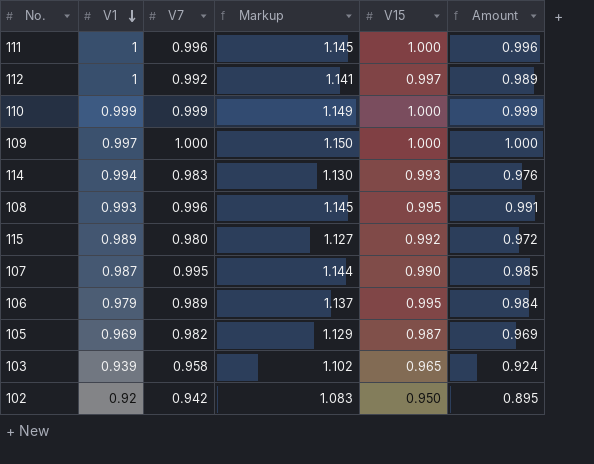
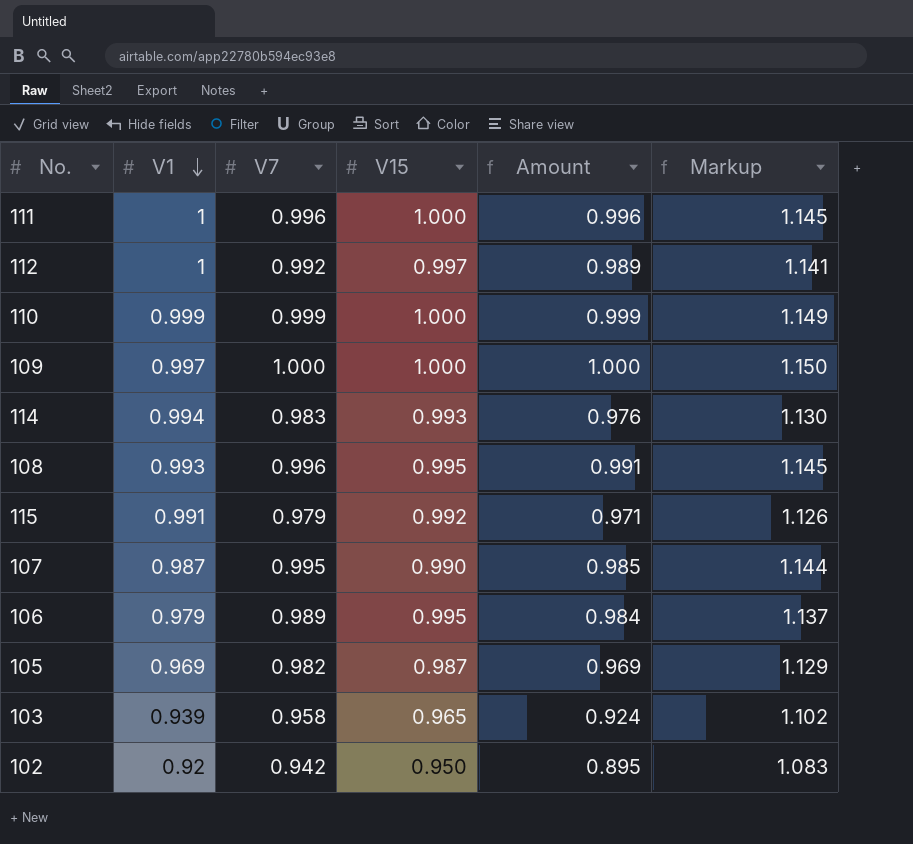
column Markup | position: 4 -> 6
115 | V1: 0.989 -> 0.991
115 | V7: 0.980 -> 0.979
115 | Amount: 0.972 -> 0.971
115 | Markup: 1.127 -> 1.126

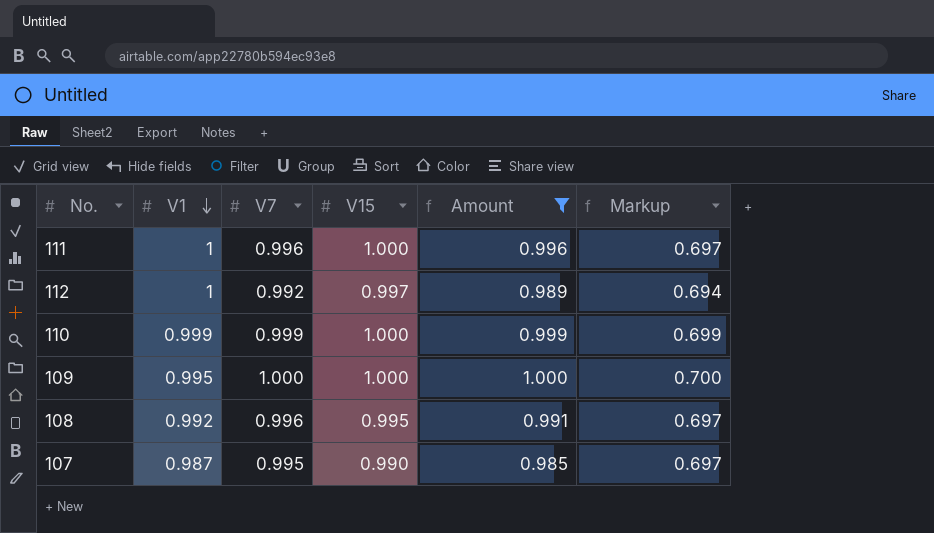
filter: none -> Amount >= 0.985
column Markup | formula: [V7] * 1.15 -> [V7] * 0.7
109 | V1: 0.997 -> 0.995
108 | V1: 0.993 -> 0.992

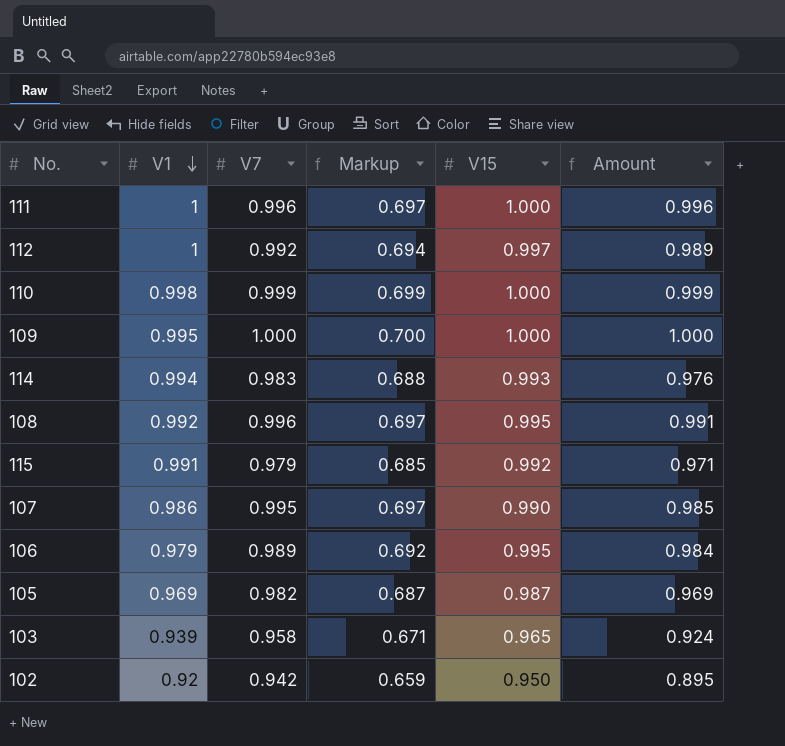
filter: Amount >= 0.985 -> none
column Markup | position: 6 -> 4
110 | V1: 0.999 -> 0.998
107 | V1: 0.987 -> 0.986

